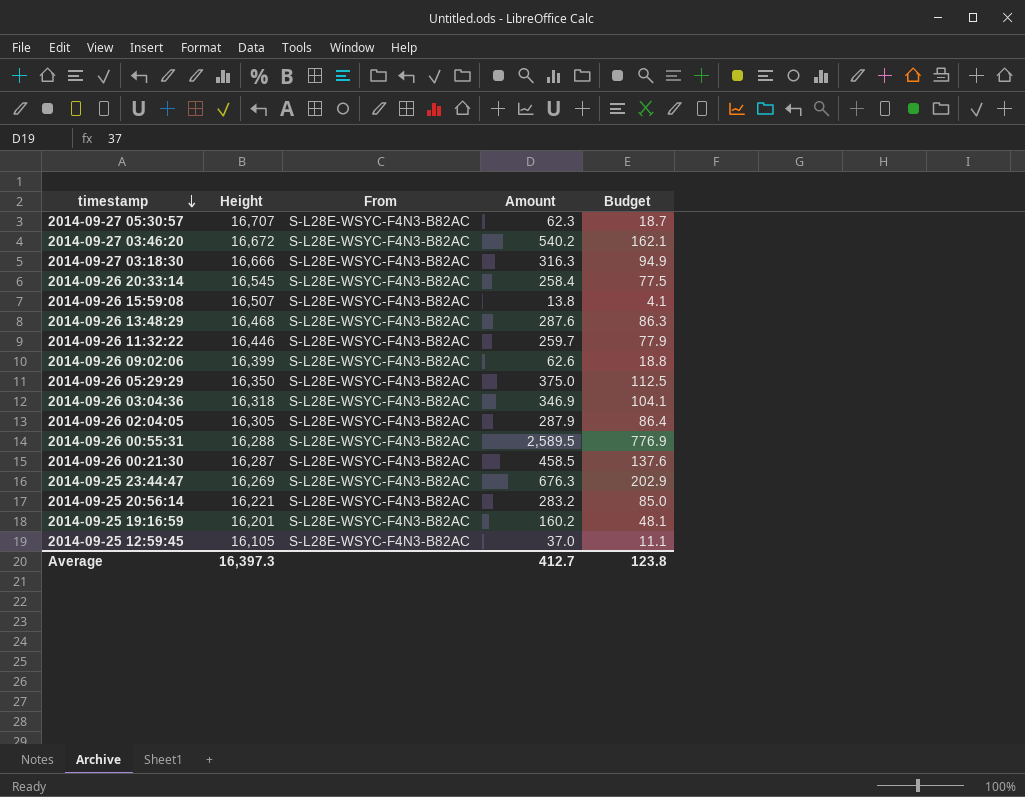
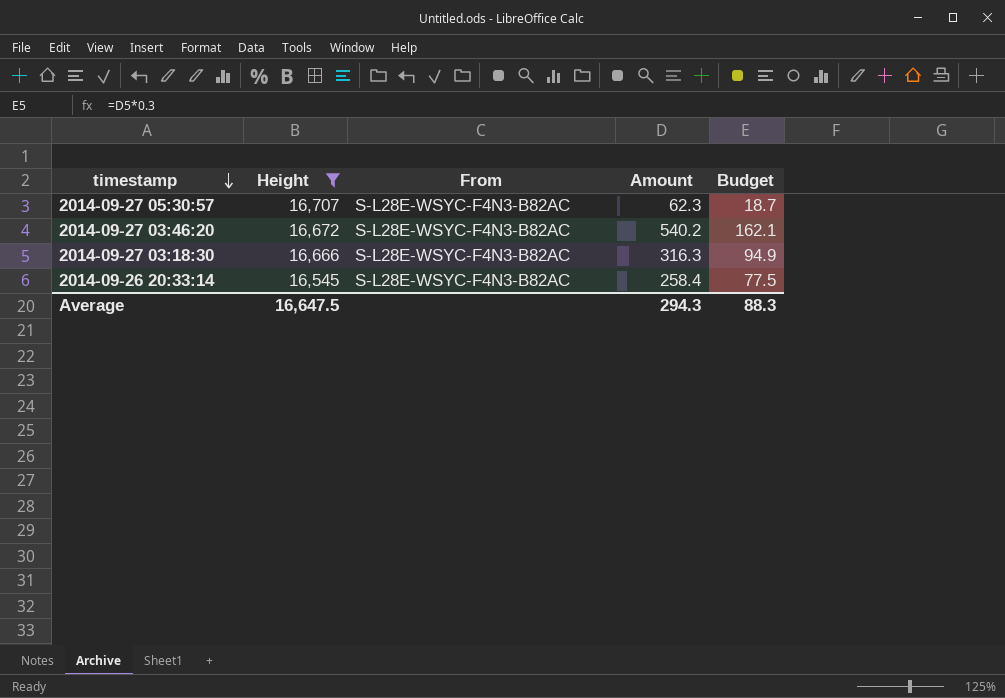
filter: none -> Height >= 16,545
Average | Height: 16,397.3 -> 16,647.5
Average | Amount: 412.7 -> 294.3
Average | Budget: 123.8 -> 88.3

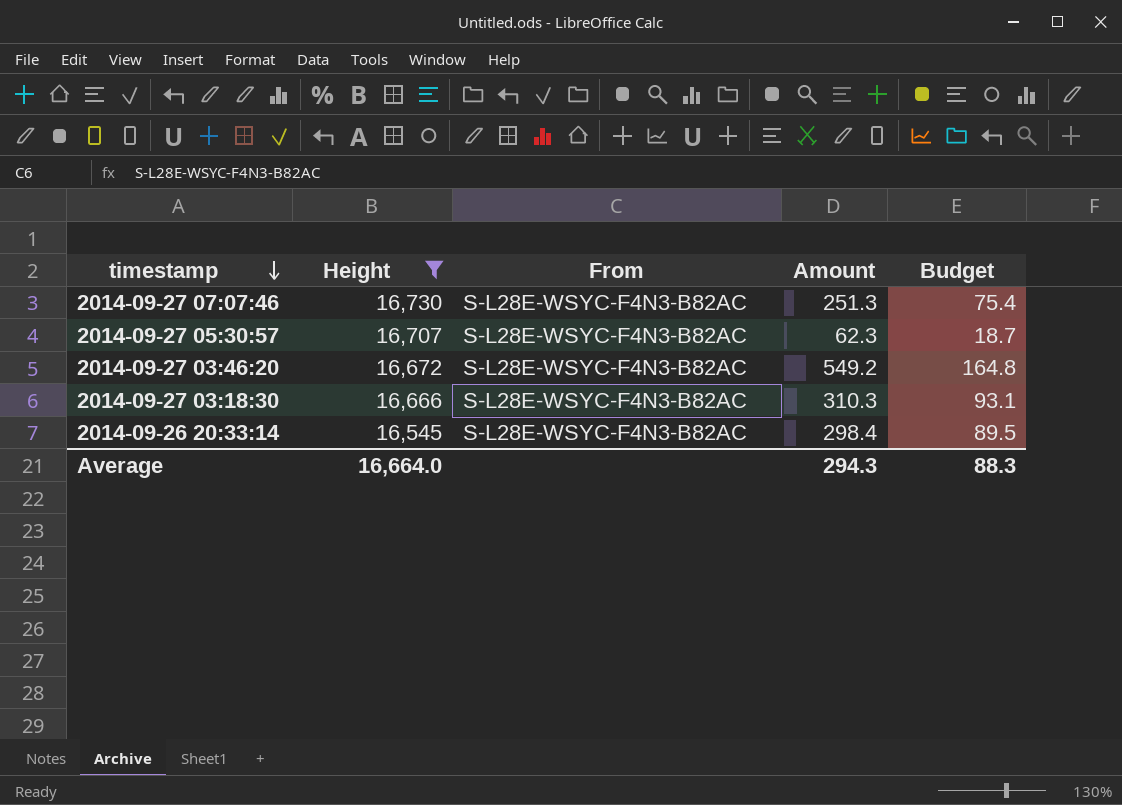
row 2014-09-27 07:07:46: none -> 16,730 | S-L28E-WSYC-F4N3-B82AC | 251.3 | 75.4
2014-09-27 03:46:20 | Amount: 540.2 -> 549.2
2014-09-27 03:46:20 | Budget: 162.1 -> 164.8
2014-09-27 03:18:30 | Amount: 316.3 -> 310.3
2014-09-27 03:18:30 | Budget: 94.9 -> 93.1
2014-09-26 20:33:14 | Amount: 258.4 -> 298.4
2014-09-26 20:33:14 | Budget: 77.5 -> 89.5
Average | Height: 16,647.5 -> 16,664.0

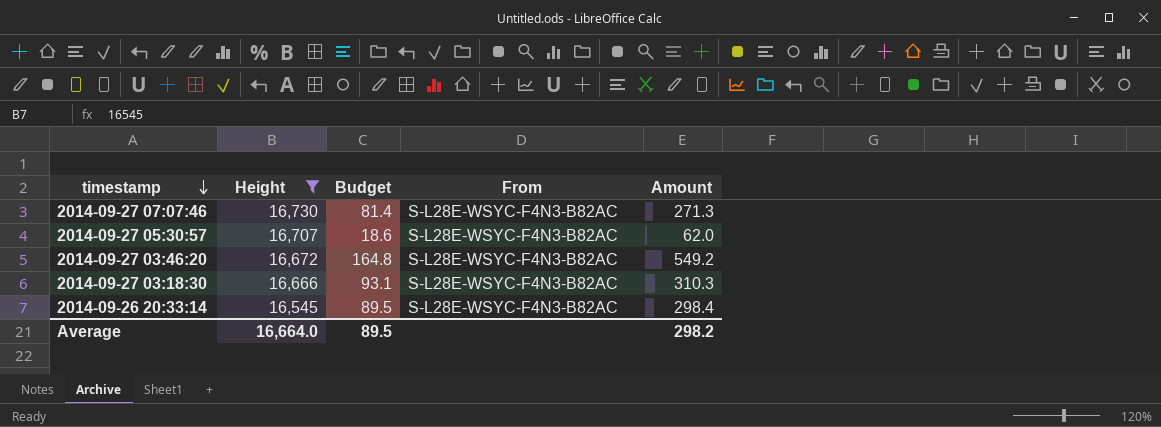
column Budget | position: 5 -> 3
2014-09-27 07:07:46 | Budget: 75.4 -> 81.4
2014-09-27 07:07:46 | Amount: 251.3 -> 271.3
2014-09-27 05:30:57 | Budget: 18.7 -> 18.6
2014-09-27 05:30:57 | Amount: 62.3 -> 62.0
Average | Budget: 88.3 -> 89.5
Average | Amount: 294.3 -> 298.2

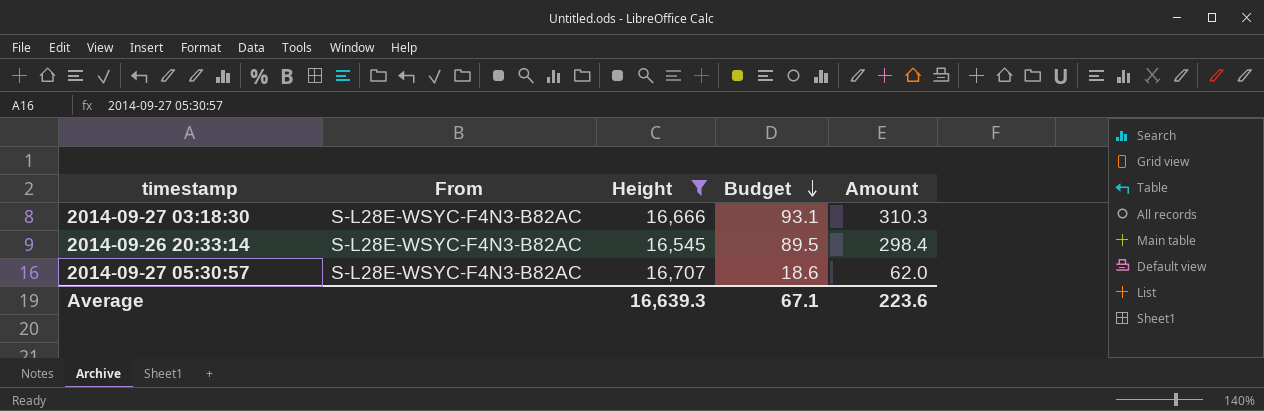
row order: timestamp descending -> Budget descending
column From | position: 4 -> 2
row 2014-09-27 07:07:46: 16,730 | 81.4 | S-L28E-WSYC-F4N3-B82AC | 271.3 -> none
row 2014-09-27 03:46:20: 16,672 | 164.8 | S-L28E-WSYC-F4N3-B82AC | 549.2 -> none
Average | Height: 16,664.0 -> 16,639.3
Average | Budget: 89.5 -> 67.1
Average | Amount: 298.2 -> 223.6

